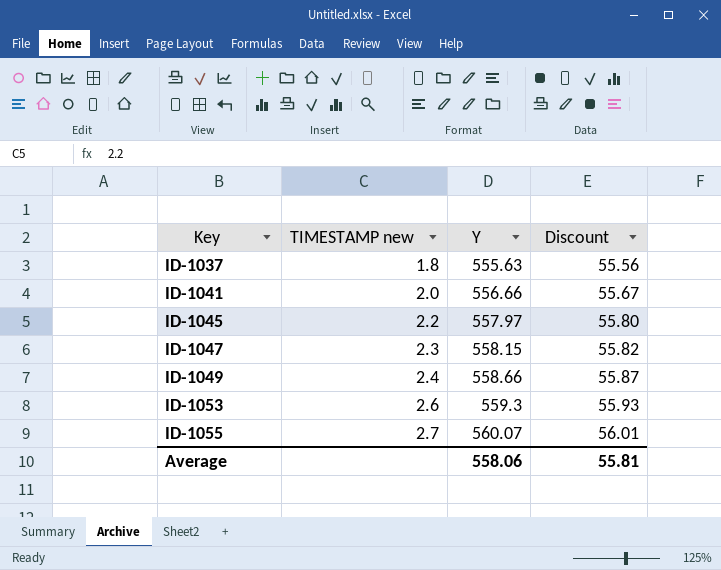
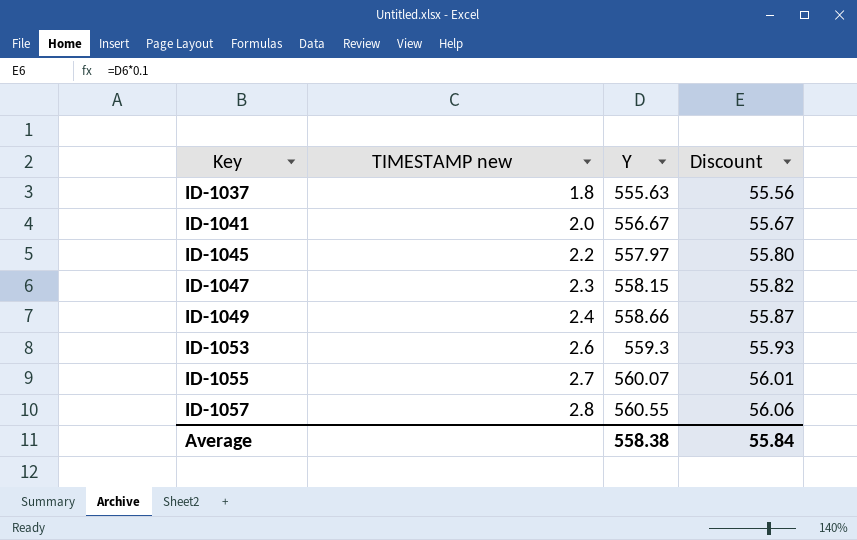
ID-1041 | Y: 556.66 -> 556.67
row ID-1057: none -> 2.8 | 560.55 | 56.06
Average | Y: 558.06 -> 558.38
Average | Discount: 55.81 -> 55.84

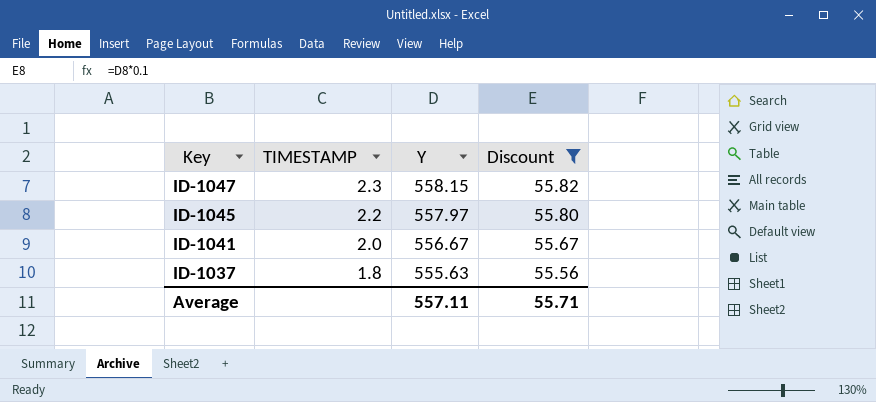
filter: none -> Discount <= 55.82
row order: Key ascending -> Key descending
column name: TIMESTAMP new -> TIMESTAMP
Average | Y: 558.38 -> 557.11
Average | Discount: 55.84 -> 55.71

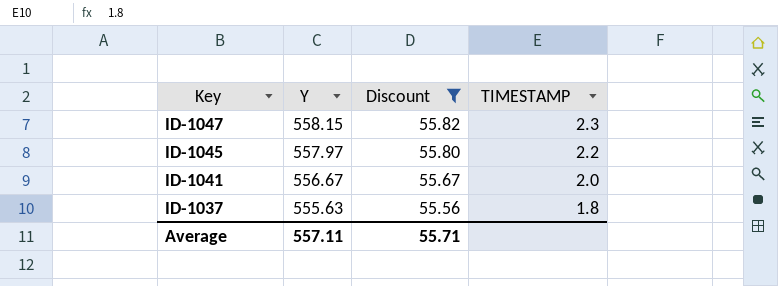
column TIMESTAMP | position: 2 -> 4

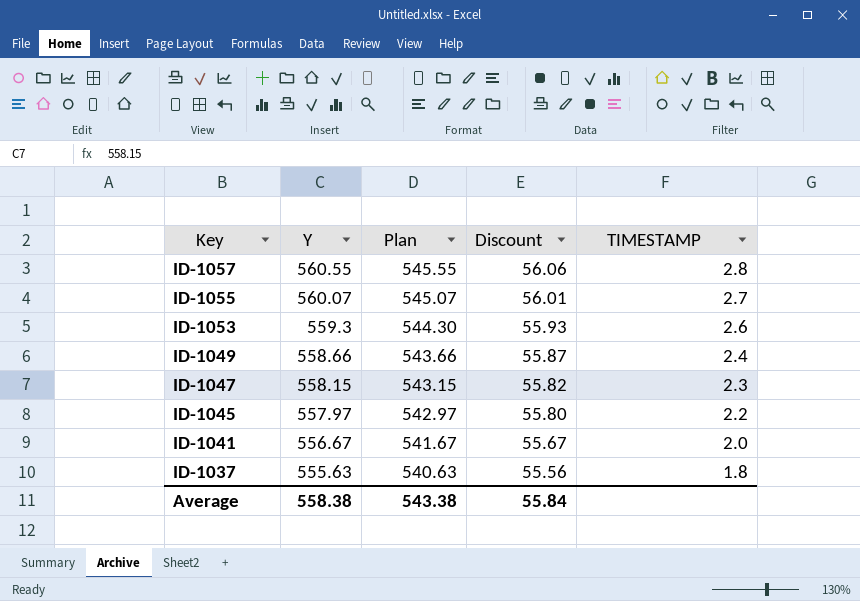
filter: Discount <= 55.82 -> none
column Plan | formula: none -> [Y] - 15
Average | Y: 557.11 -> 558.38
Average | Discount: 55.71 -> 55.84

